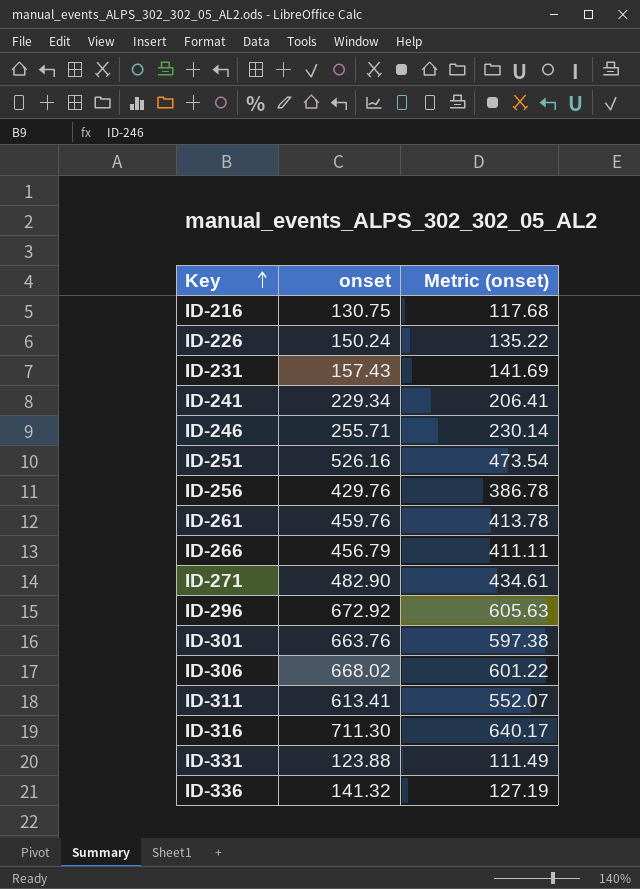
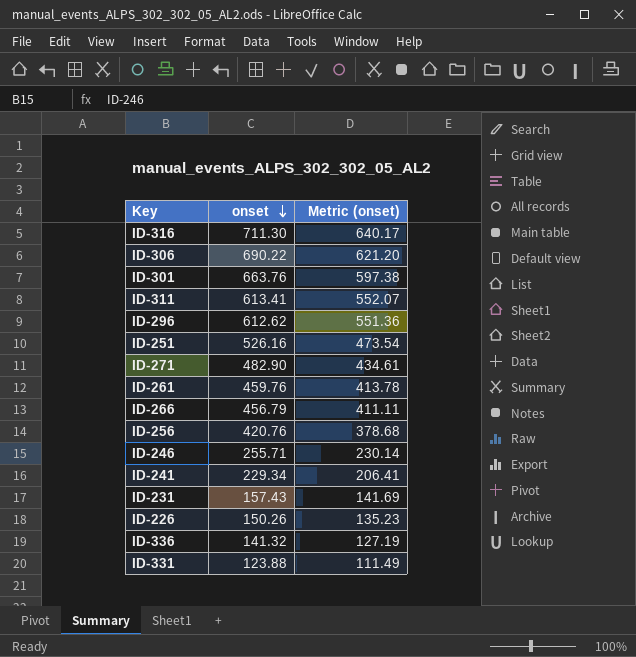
row order: Key ascending -> onset descending
row ID-216: 130.75 | 117.68 -> none
ID-306 | onset: 668.02 -> 690.22
ID-306 | Metric (onset): 601.22 -> 621.20
ID-296 | onset: 672.92 -> 612.62
ID-296 | Metric (onset): 605.63 -> 551.36
ID-256 | onset: 429.76 -> 420.76
ID-256 | Metric (onset): 386.78 -> 378.68
ID-226 | onset: 150.24 -> 150.26
ID-226 | Metric (onset): 135.22 -> 135.23

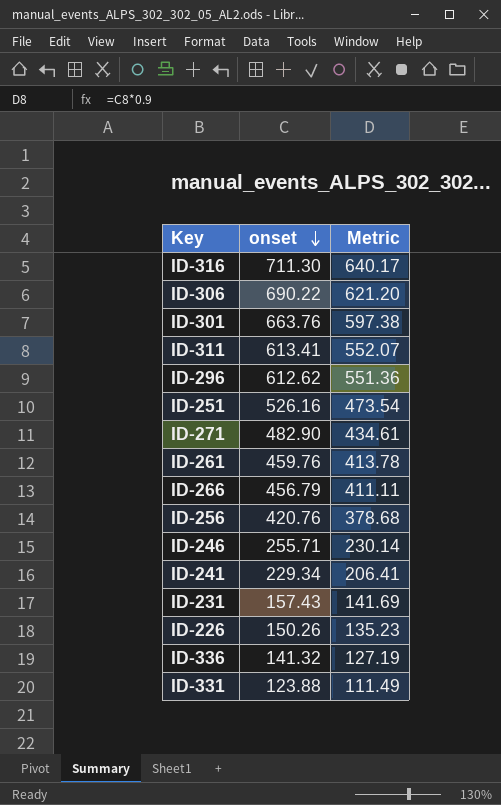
column name: Metric (onset) -> Metric

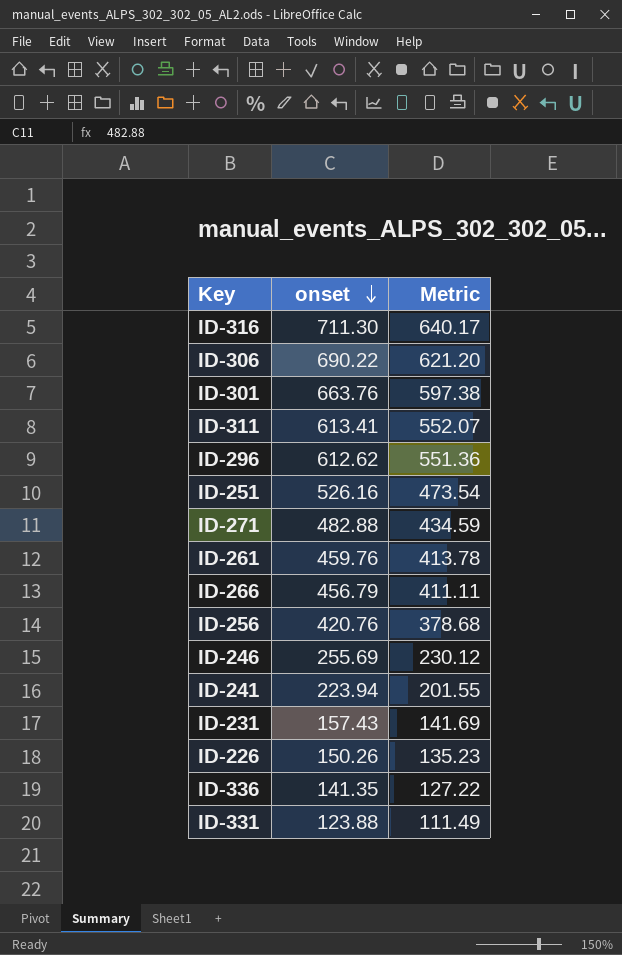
ID-271 | onset: 482.90 -> 482.88
ID-271 | Metric: 434.61 -> 434.59
ID-246 | onset: 255.71 -> 255.69
ID-246 | Metric: 230.14 -> 230.12
ID-241 | onset: 229.34 -> 223.94
ID-241 | Metric: 206.41 -> 201.55
ID-336 | onset: 141.32 -> 141.35
ID-336 | Metric: 127.19 -> 127.22

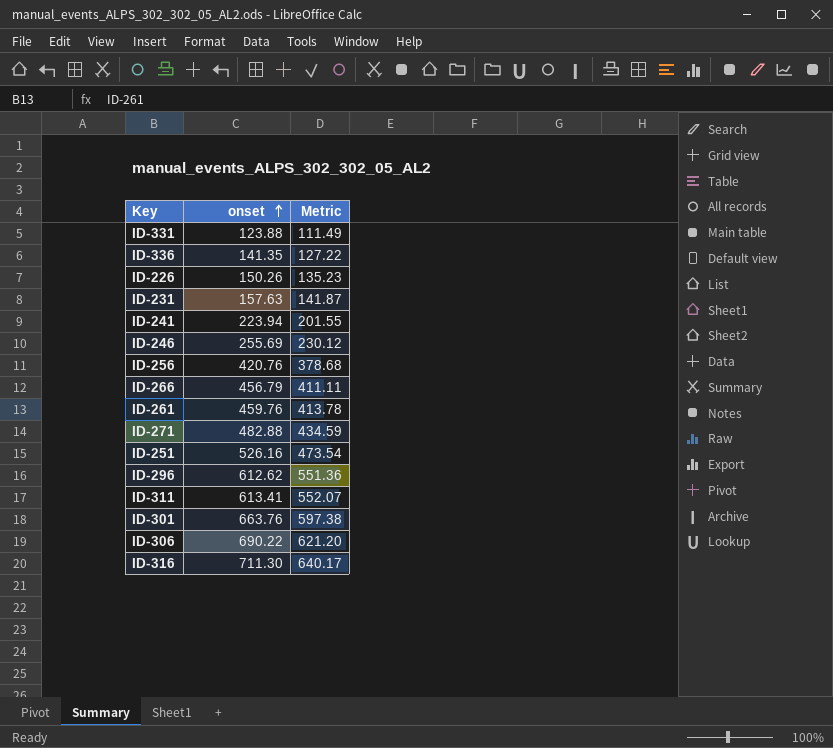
row order: onset descending -> onset ascending
ID-231 | onset: 157.43 -> 157.63
ID-231 | Metric: 141.69 -> 141.87

